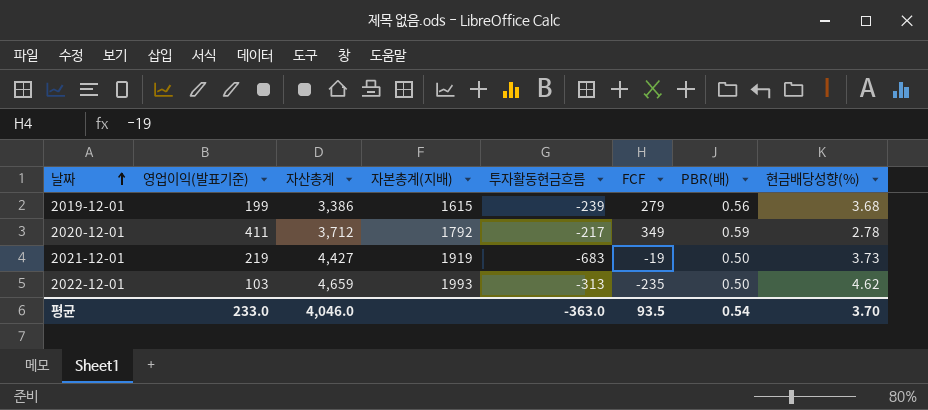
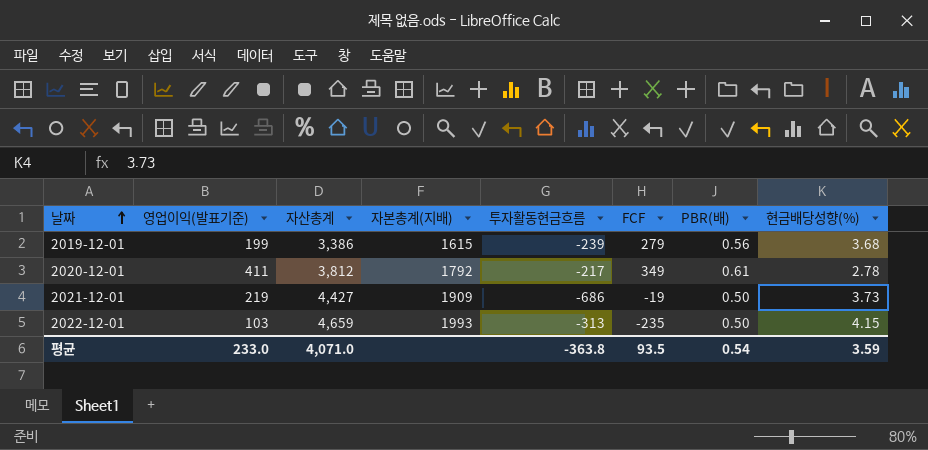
2020-12-01 | 자산총계: 3,712 -> 3,812
2020-12-01 | PBR(배): 0.59 -> 0.61
2021-12-01 | 자본총계(지배): 1919 -> 1909
2021-12-01 | 투자활동현금흐름: -683 -> -686
2022-12-01 | 현금배당성향(%): 4.62 -> 4.15
평균 | 자산총계: 4,046.0 -> 4,071.0
평균 | 투자활동현금흐름: -363.0 -> -363.8
평균 | 현금배당성향(%): 3.70 -> 3.59

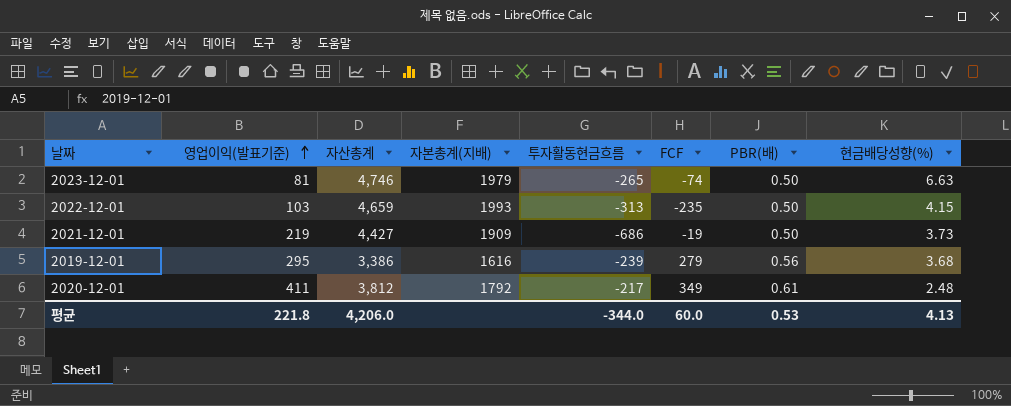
row order: 날짜 ascending -> 영업이익(발표기준) ascending
row 2023-12-01: none -> 81 | 4,746 | 1979 | -265 | -74 | 0.50 | 6.63
2019-12-01 | 영업이익(발표기준): 199 -> 295
2019-12-01 | 자본총계(지배): 1615 -> 1616
2020-12-01 | 현금배당성향(%): 2.78 -> 2.48
평균 | 영업이익(발표기준): 233.0 -> 221.8
평균 | 자산총계: 4,071.0 -> 4,206.0
평균 | 투자활동현금흐름: -363.8 -> -344.0
평균 | FCF: 93.5 -> 60.0
평균 | PBR(배): 0.54 -> 0.53
평균 | 현금배당성향(%): 3.59 -> 4.13

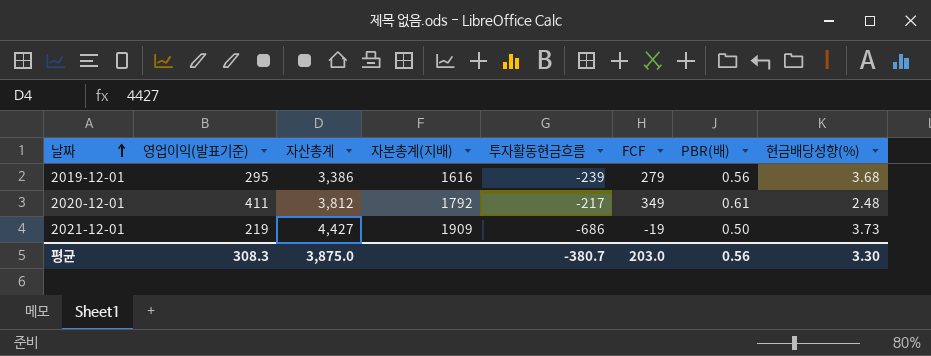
row order: 영업이익(발표기준) ascending -> 날짜 ascending
row 2023-12-01: 81 | 4,746 | 1979 | -265 | -74 | 0.50 | 6.63 -> none
row 2022-12-01: 103 | 4,659 | 1993 | -313 | -235 | 0.50 | 4.15 -> none
평균 | 영업이익(발표기준): 221.8 -> 308.3
평균 | 자산총계: 4,206.0 -> 3,875.0
평균 | 투자활동현금흐름: -344.0 -> -380.7
평균 | FCF: 60.0 -> 203.0
평균 | PBR(배): 0.53 -> 0.56
평균 | 현금배당성향(%): 4.13 -> 3.30

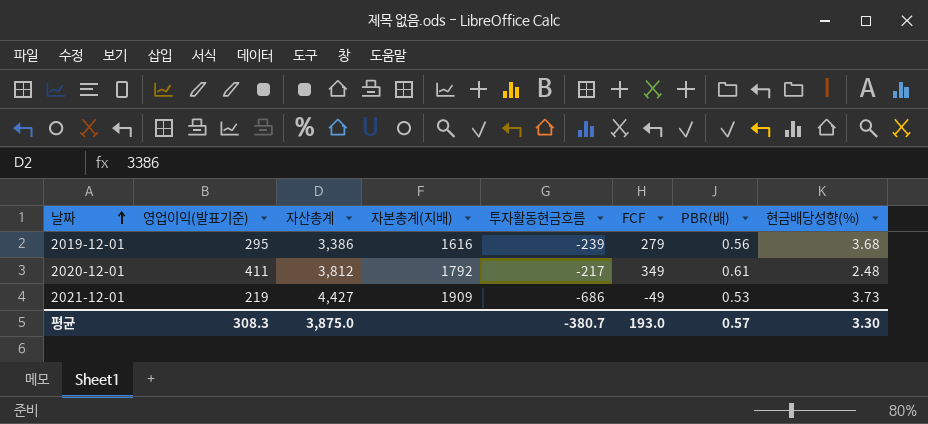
2021-12-01 | FCF: -19 -> -49
2021-12-01 | PBR(배): 0.50 -> 0.53
평균 | FCF: 203.0 -> 193.0
평균 | PBR(배): 0.56 -> 0.57

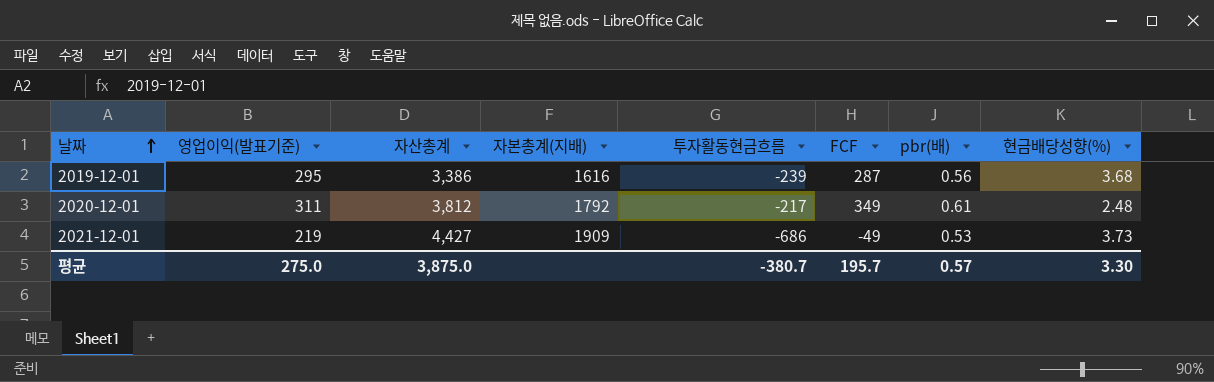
column name: PBR(배) -> pbr(배)
2019-12-01 | FCF: 279 -> 287
2020-12-01 | 영업이익(발표기준): 411 -> 311
평균 | 영업이익(발표기준): 308.3 -> 275.0
평균 | FCF: 193.0 -> 195.7

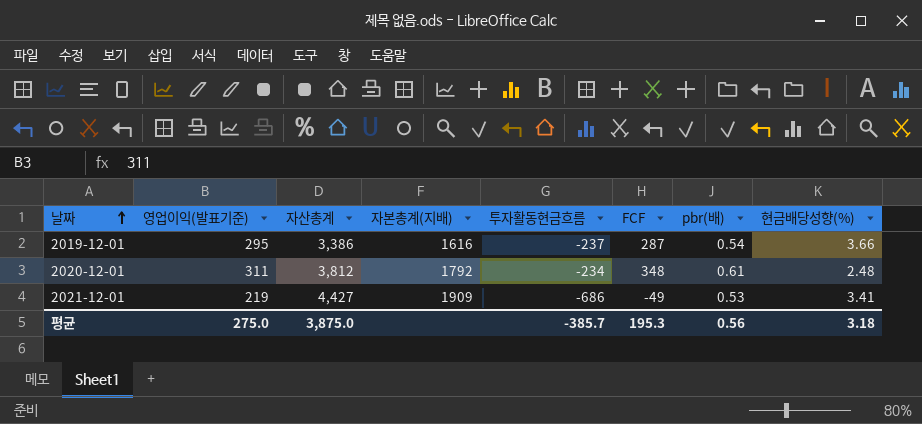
2019-12-01 | 투자활동현금흐름: -239 -> -237
2019-12-01 | pbr(배): 0.56 -> 0.54
2019-12-01 | 현금배당성향(%): 3.68 -> 3.66
2020-12-01 | 투자활동현금흐름: -217 -> -234
2020-12-01 | FCF: 349 -> 348
2021-12-01 | 현금배당성향(%): 3.73 -> 3.41
평균 | 투자활동현금흐름: -380.7 -> -385.7
평균 | FCF: 195.7 -> 195.3
평균 | pbr(배): 0.57 -> 0.56
평균 | 현금배당성향(%): 3.30 -> 3.18

